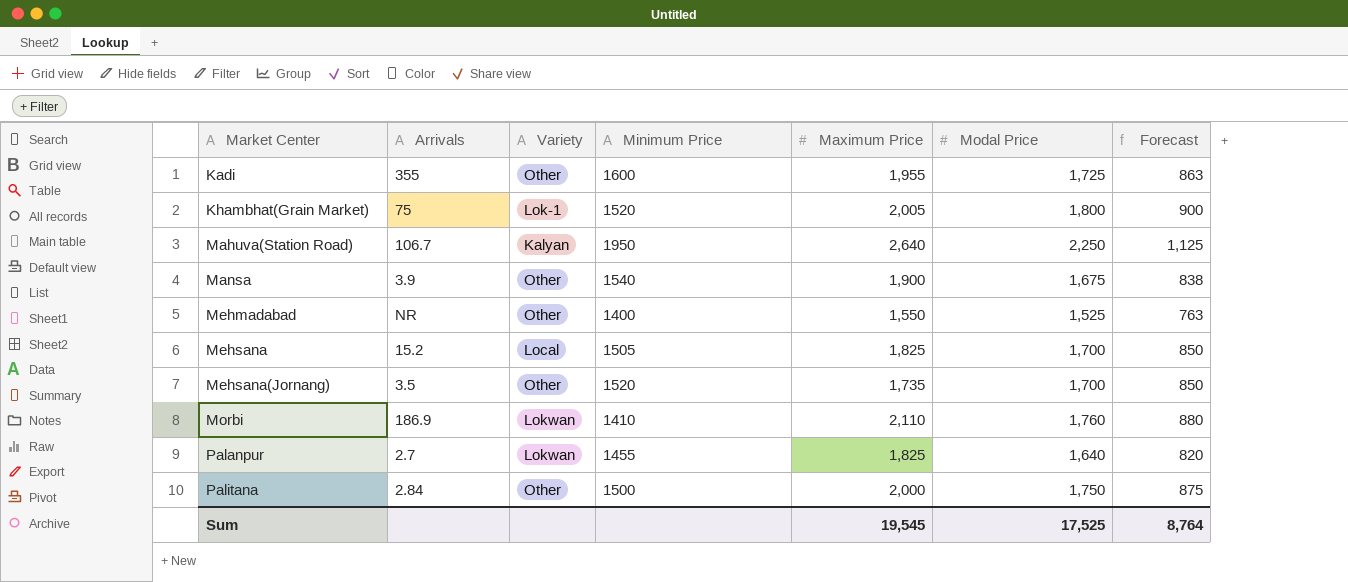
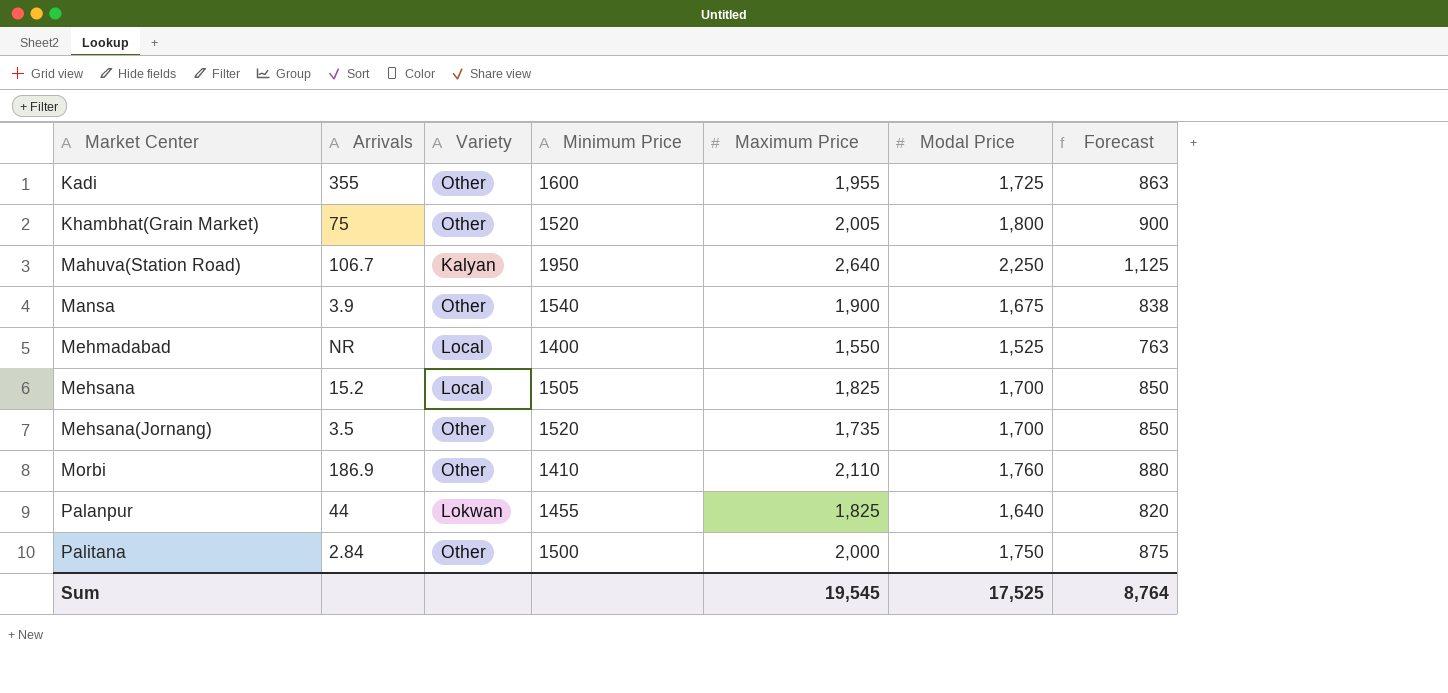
Khambhat(Grain Market) | Variety: Lok-1 -> Other
Mehmadabad | Variety: Other -> Local
Morbi | Variety: Lokwan -> Other
Palanpur | Arrivals: 2.7 -> 44

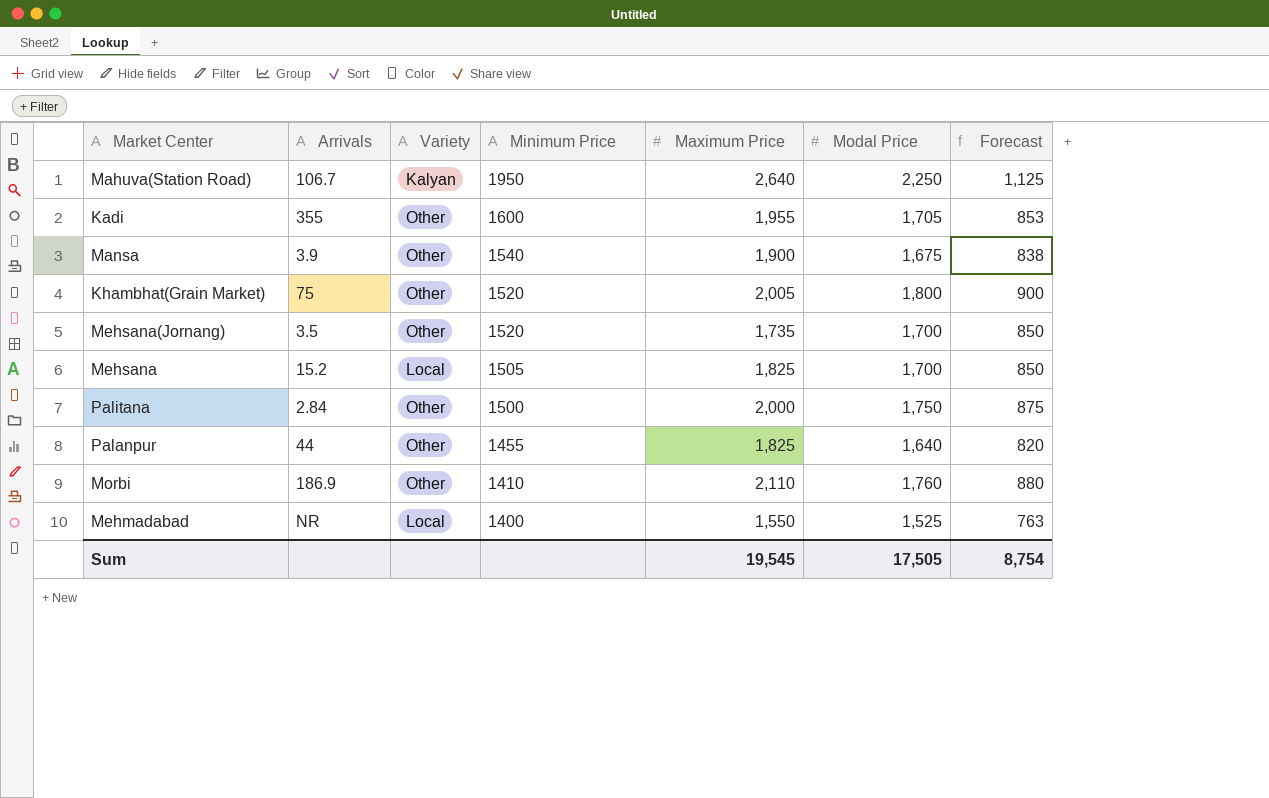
row order: Market Center ascending -> Minimum Price descending
Kadi | Modal Price: 1,725 -> 1,705
Kadi | Forecast: 863 -> 853
Palanpur | Variety: Lokwan -> Other
Sum | Modal Price: 17,525 -> 17,505
Sum | Forecast: 8,764 -> 8,754

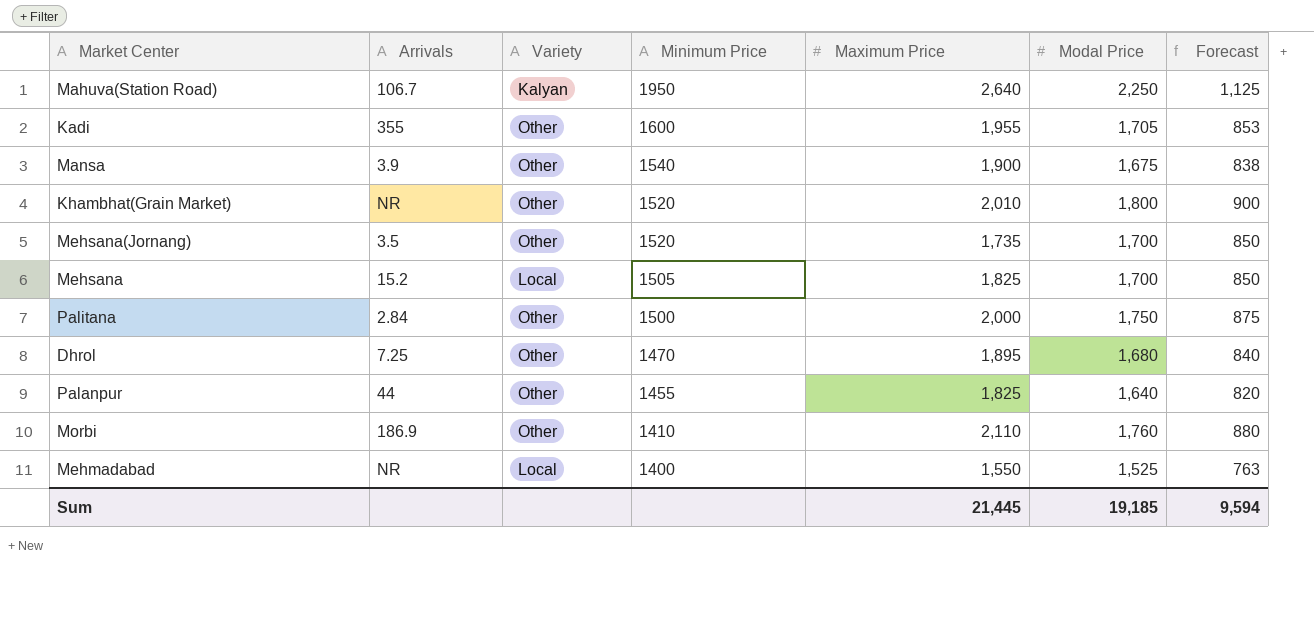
Khambhat(Grain Market) | Arrivals: 75 -> NR
Khambhat(Grain Market) | Maximum Price: 2,005 -> 2,010
row Dhrol: none -> 7.25 | Other | 1470 | 1,895 | 1,680 | 840
Sum | Maximum Price: 19,545 -> 21,445
Sum | Modal Price: 17,505 -> 19,185
Sum | Forecast: 8,754 -> 9,594

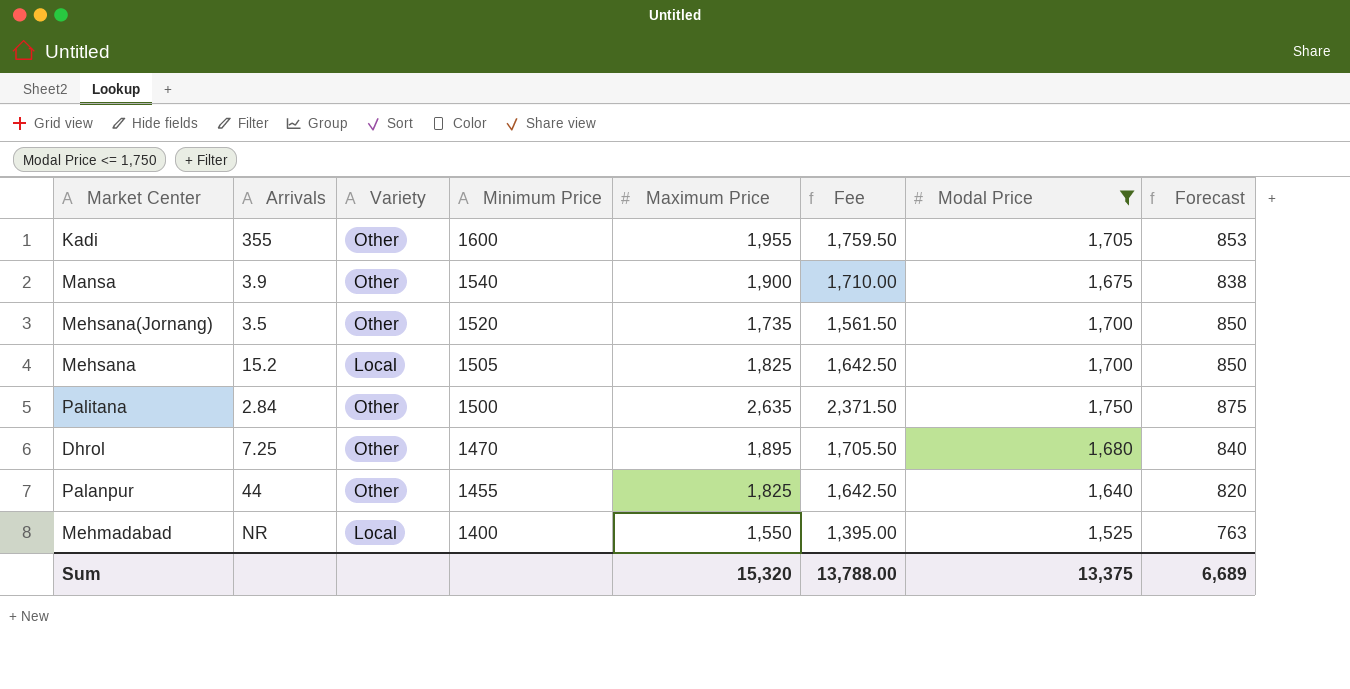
filter: none -> Modal Price <= 1,750
column Fee | formula: none -> [Maximum Price] * 0.9
Palitana | Maximum Price: 2,000 -> 2,635
Sum | Maximum Price: 21,445 -> 15,320
Sum | Modal Price: 19,185 -> 13,375
Sum | Forecast: 9,594 -> 6,689

